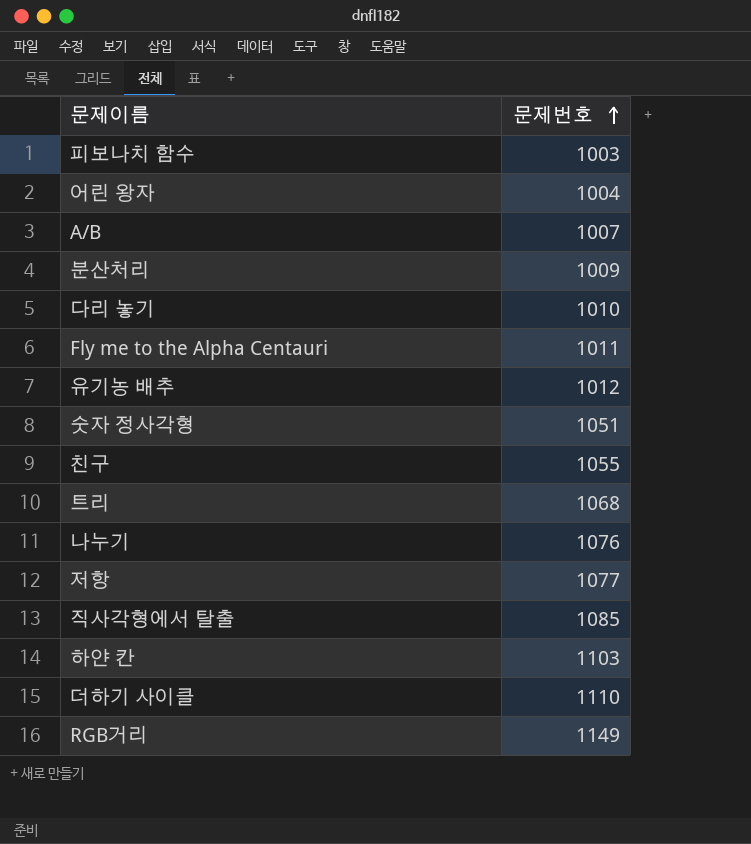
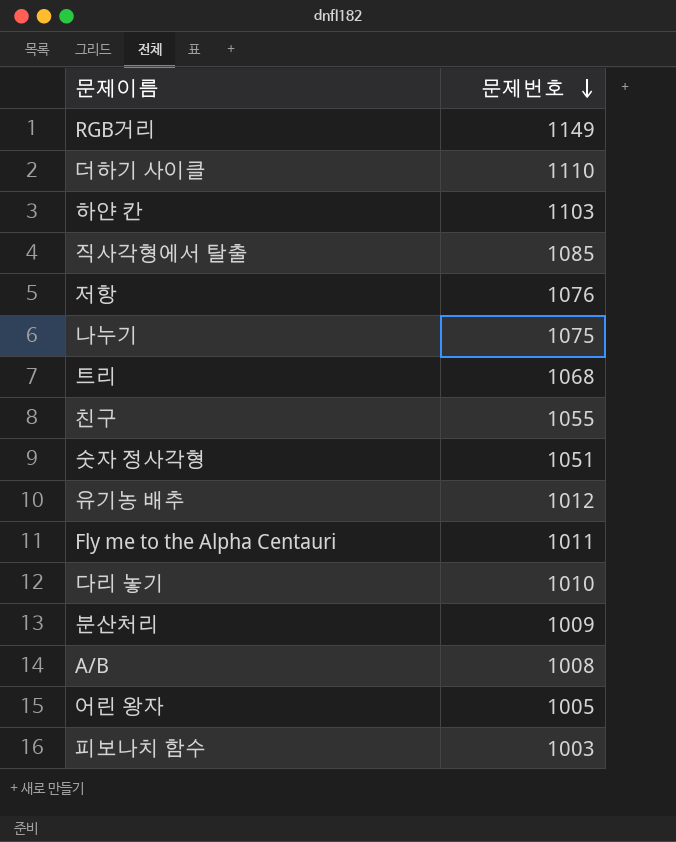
row order: 문제번호 ascending -> 문제번호 descending
저항 | 문제번호: 1077 -> 1076
나누기 | 문제번호: 1076 -> 1075
A/B | 문제번호: 1007 -> 1008
어린 왕자 | 문제번호: 1004 -> 1005

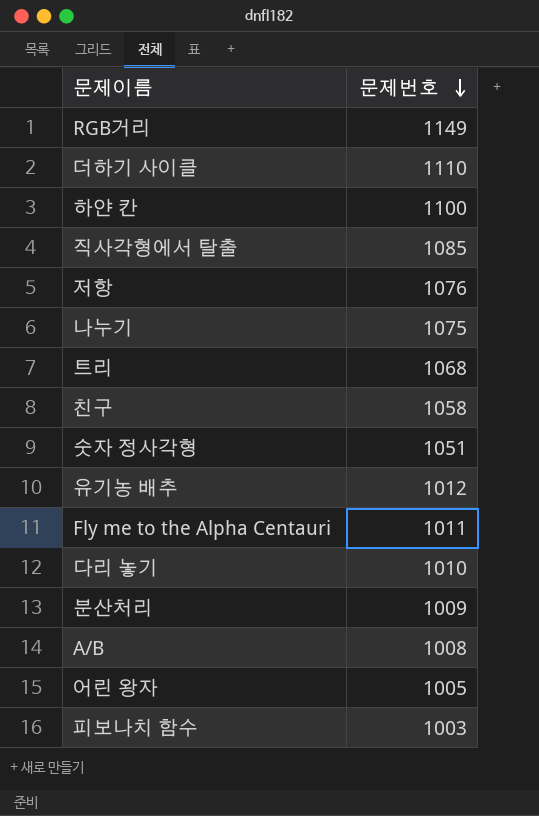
하얀 칸 | 문제번호: 1103 -> 1100
친구 | 문제번호: 1055 -> 1058

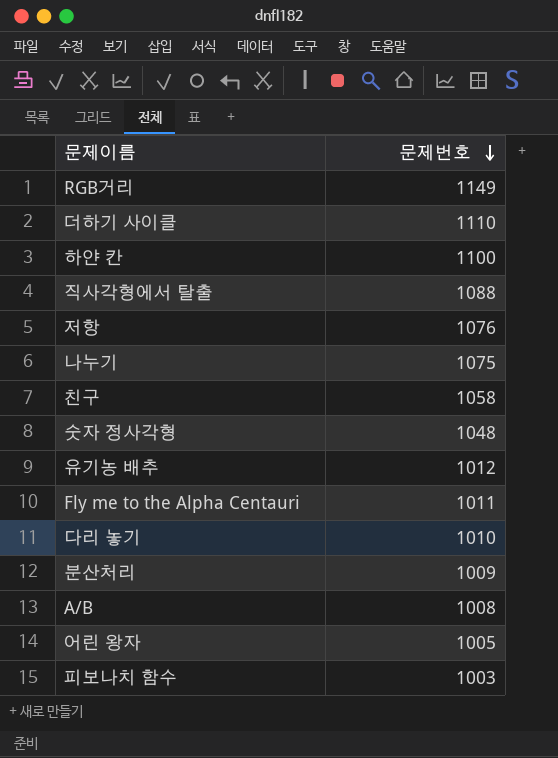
row 트리: 1068 -> none
직사각형에서 탈출 | 문제번호: 1085 -> 1088
숫자 정사각형 | 문제번호: 1051 -> 1048

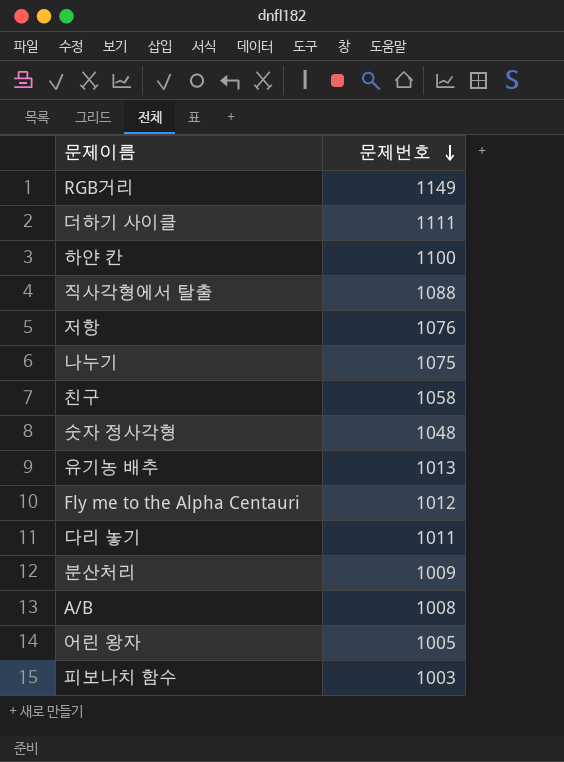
더하기 사이클 | 문제번호: 1110 -> 1111
유기농 배추 | 문제번호: 1012 -> 1013
Fly me to the Alpha Centauri | 문제번호: 1011 -> 1012
다리 놓기 | 문제번호: 1010 -> 1011

